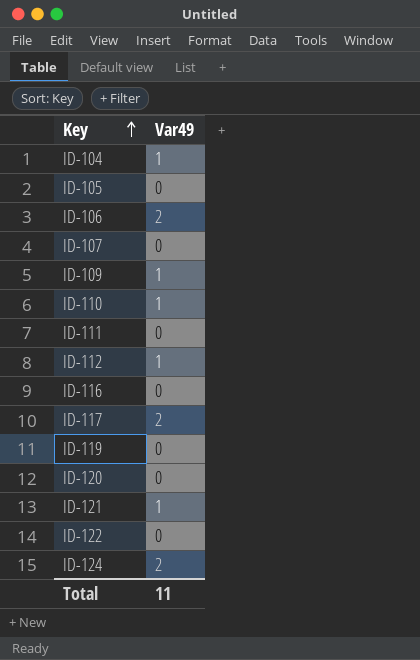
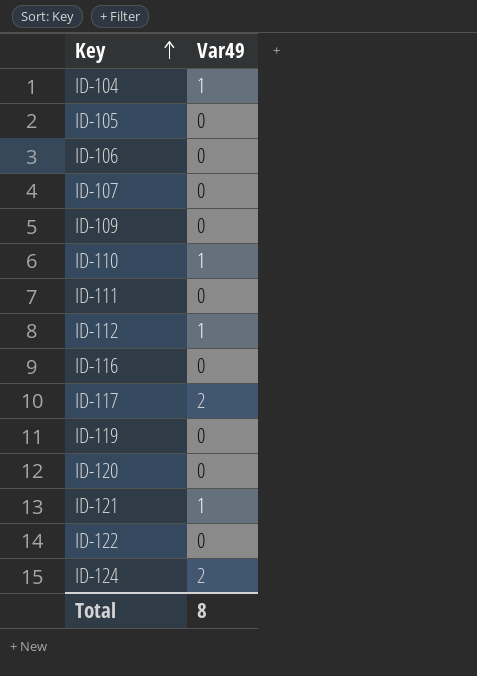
ID-106 | Var49: 2 -> 0
ID-109 | Var49: 1 -> 0
Total | Var49: 11 -> 8

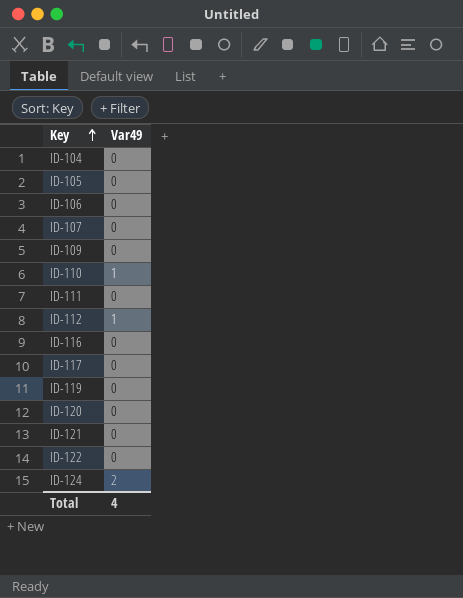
ID-104 | Var49: 1 -> 0
ID-117 | Var49: 2 -> 0
ID-121 | Var49: 1 -> 0
Total | Var49: 8 -> 4

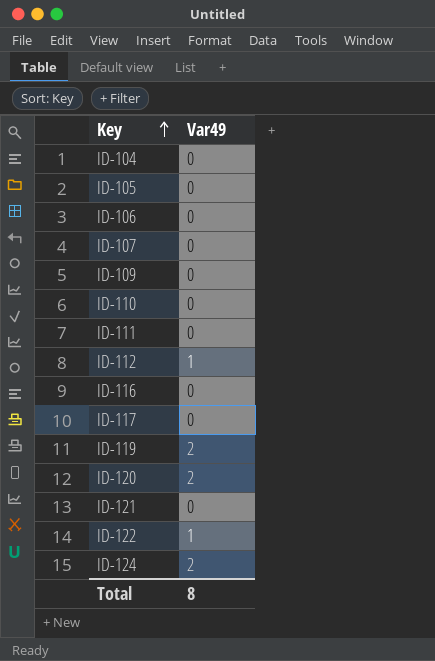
ID-110 | Var49: 1 -> 0
ID-119 | Var49: 0 -> 2
ID-120 | Var49: 0 -> 2
ID-122 | Var49: 0 -> 1
Total | Var49: 4 -> 8

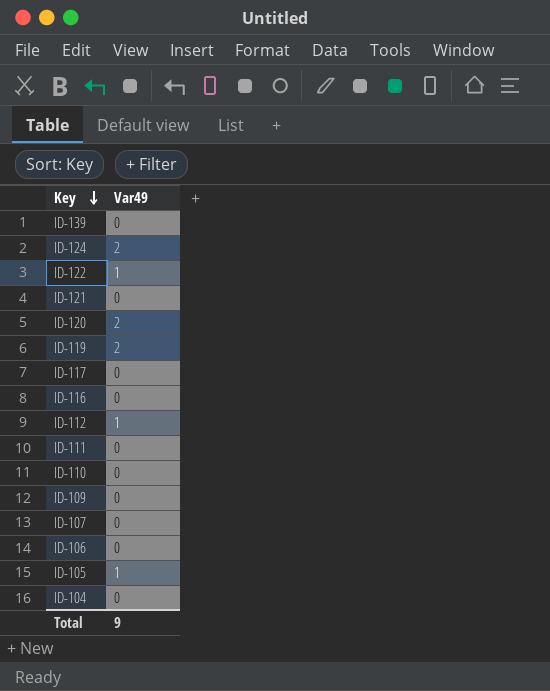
row order: Key ascending -> Key descending
row ID-139: none -> 0
ID-105 | Var49: 0 -> 1
Total | Var49: 8 -> 9

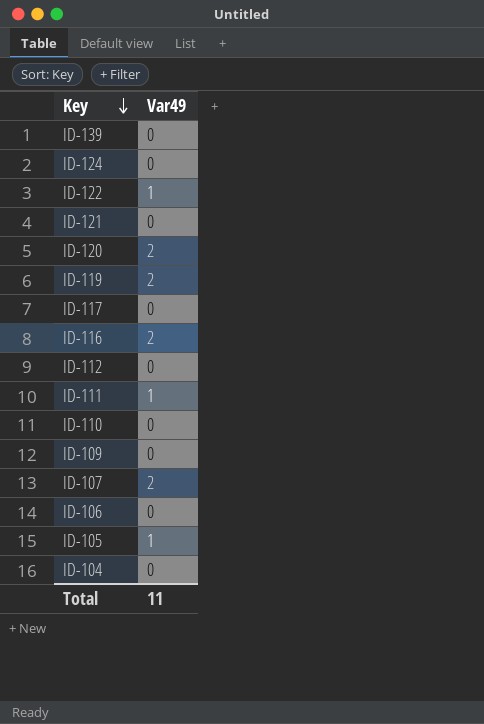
ID-124 | Var49: 2 -> 0
ID-116 | Var49: 0 -> 2
ID-112 | Var49: 1 -> 0
ID-111 | Var49: 0 -> 1
ID-107 | Var49: 0 -> 2
Total | Var49: 9 -> 11

